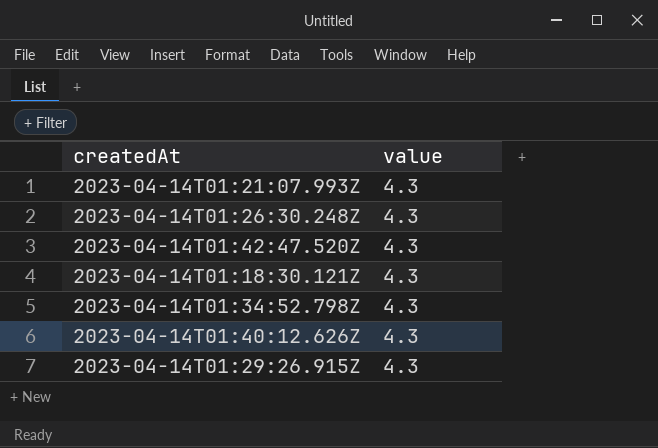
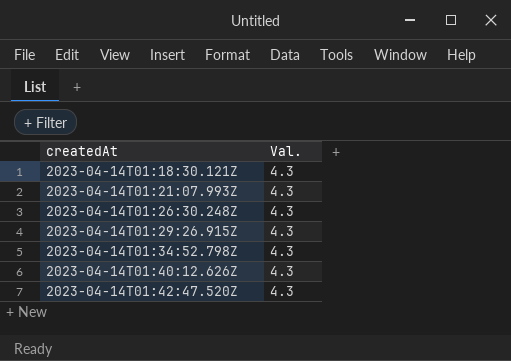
row order: none -> createdAt ascending
column name: value -> Val.

